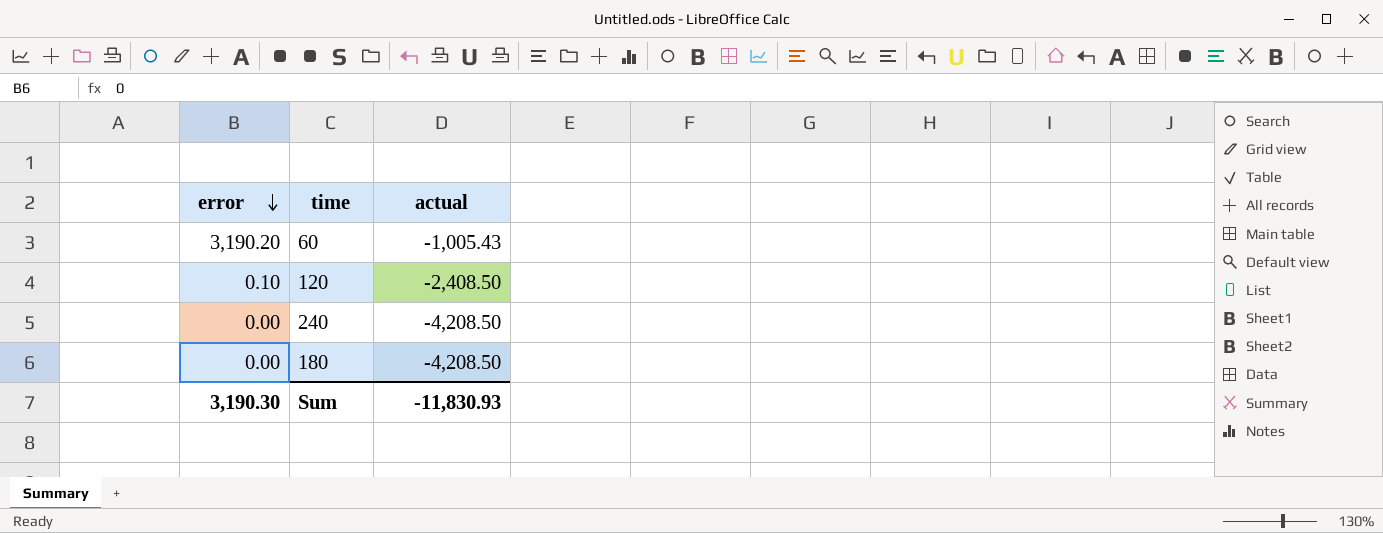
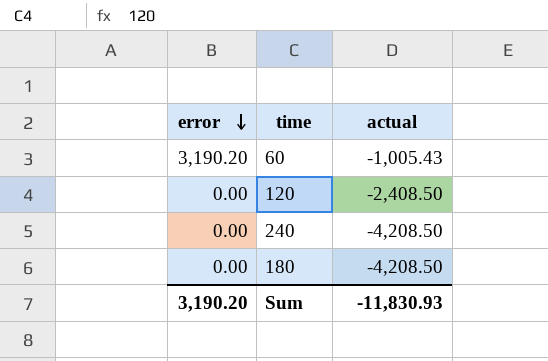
120 | error: 0.10 -> 0.00
Sum | error: 3,190.30 -> 3,190.20

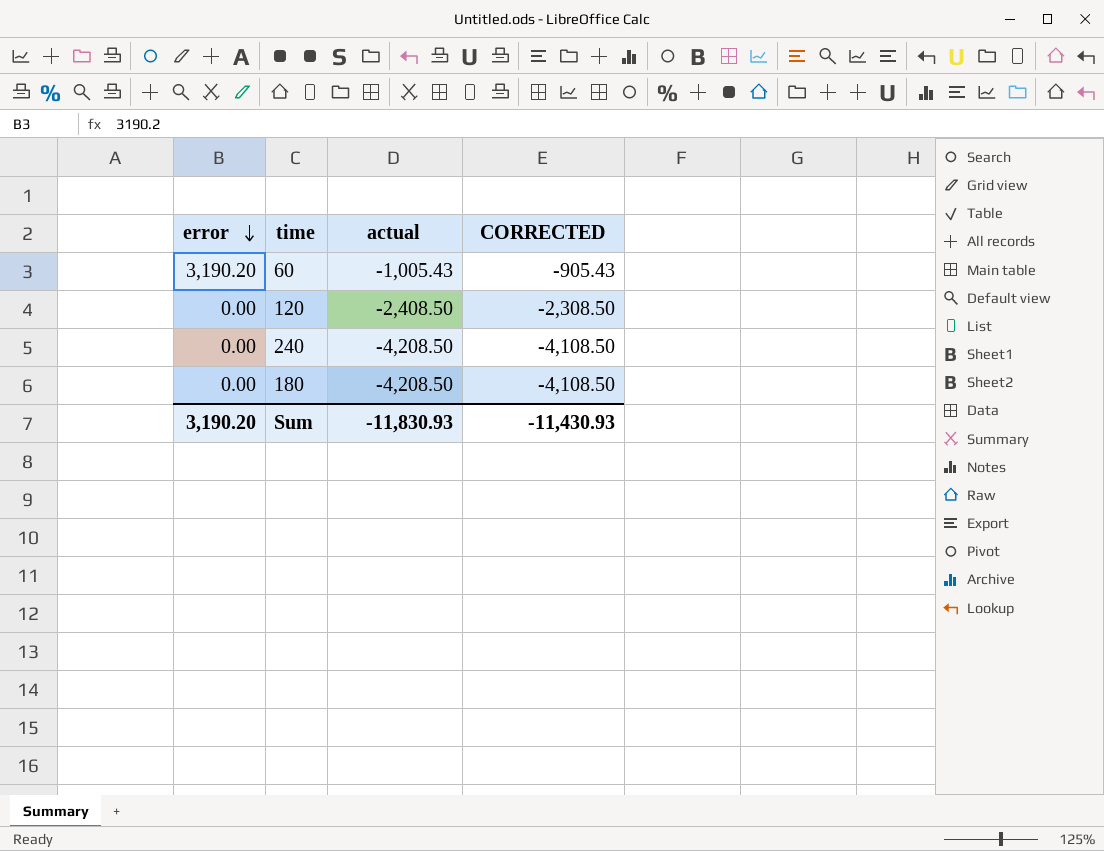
column CORRECTED | formula: none -> [actual] + 100

